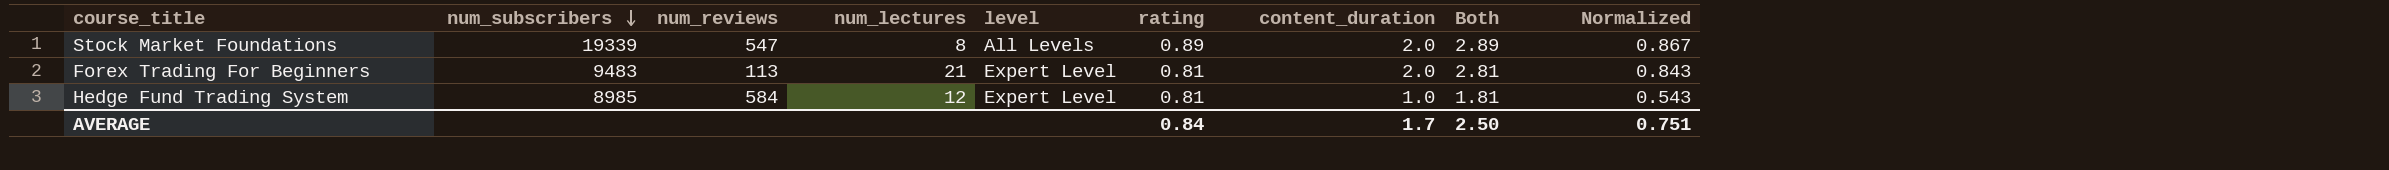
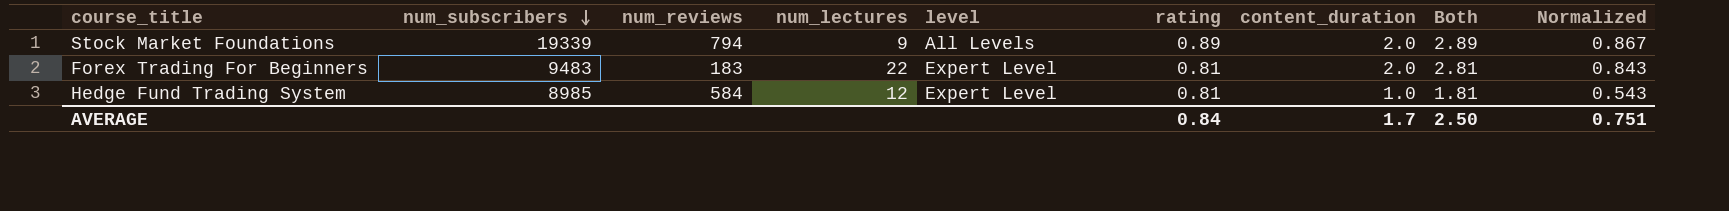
Stock Market Foundations | num_reviews: 547 -> 794
Stock Market Foundations | num_lectures: 8 -> 9
Forex Trading For Beginners | num_reviews: 113 -> 183
Forex Trading For Beginners | num_lectures: 21 -> 22

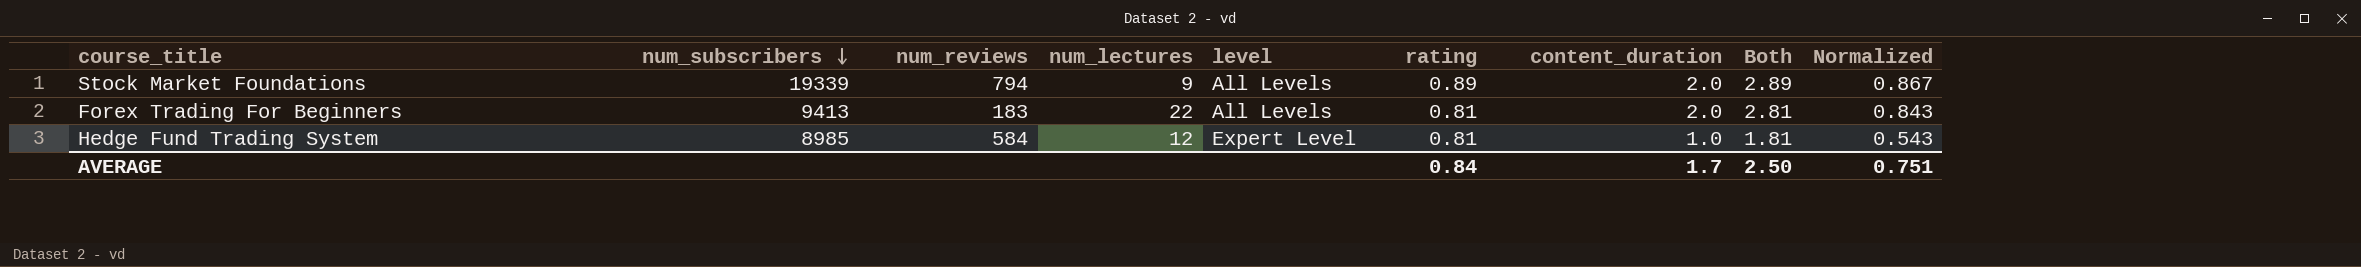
Forex Trading For Beginners | num_subscribers: 9483 -> 9413
Forex Trading For Beginners | level: Expert Level -> All Levels

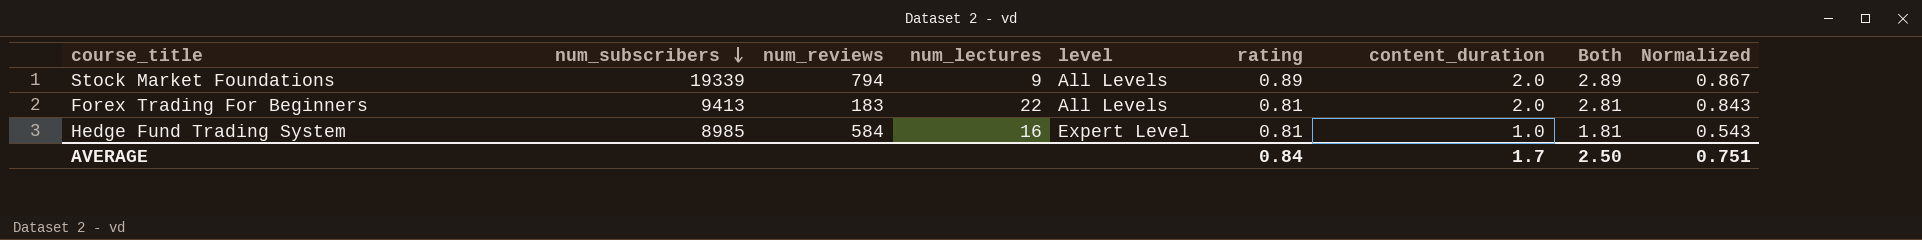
Hedge Fund Trading System | num_lectures: 12 -> 16

